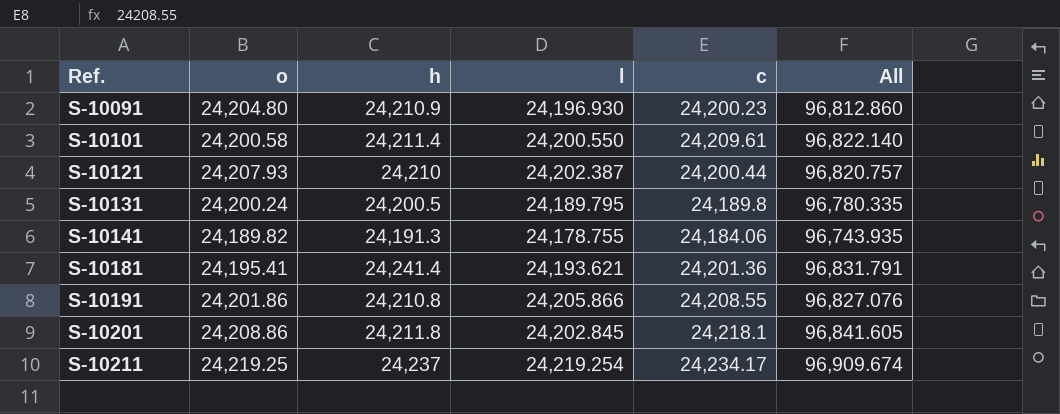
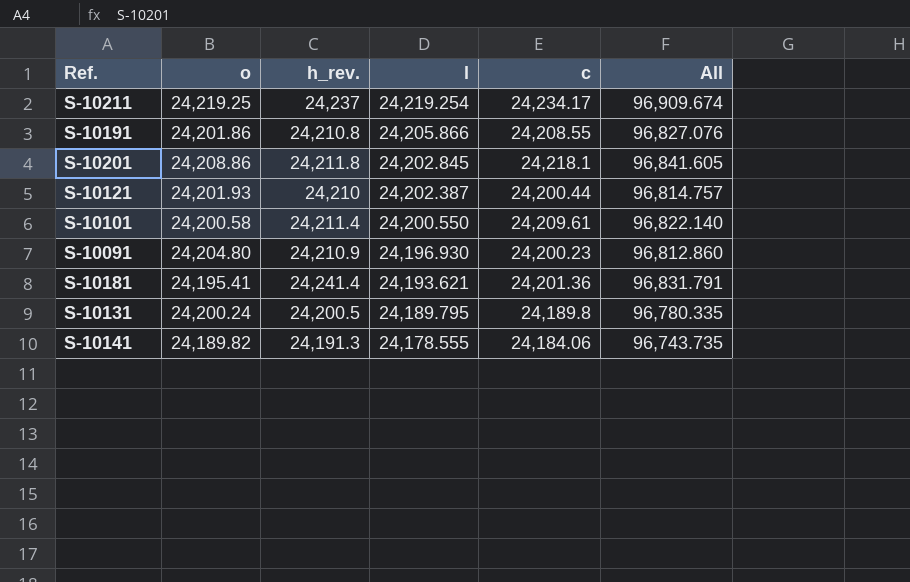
row order: Ref. ascending -> l descending
column name: h -> h_rev.
S-10121 | o: 24,207.93 -> 24,201.93
S-10121 | All: 96,820.757 -> 96,814.757
S-10141 | l: 24,178.755 -> 24,178.555
S-10141 | All: 96,743.935 -> 96,743.735

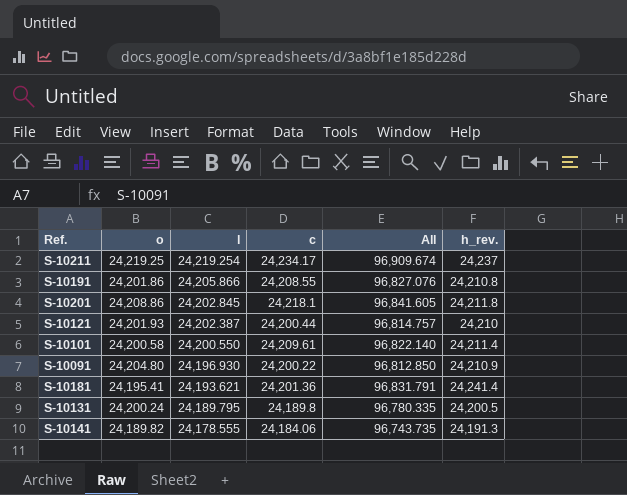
column h_rev. | position: 3 -> 6
S-10091 | c: 24,200.23 -> 24,200.22
S-10091 | All: 96,812.860 -> 96,812.850

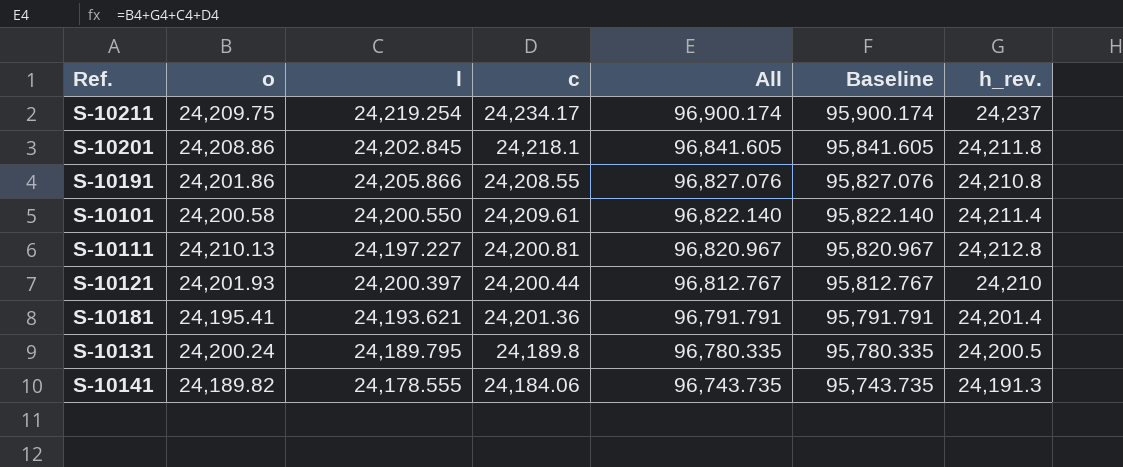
row order: l descending -> All descending
column Baseline | formula: none -> [All] - 1000
row S-10091: 24,204.80 | 24,196.930 | 24,200.22 | 96,812.850 | 24,210.9 -> none
S-10211 | o: 24,219.25 -> 24,209.75
S-10211 | All: 96,909.674 -> 96,900.174
row S-10111: none -> 24,210.13 | 24,197.227 | 24,200.81 | 96,820.967 | 95,820.967 | 24,212.8
S-10121 | l: 24,202.387 -> 24,200.397
S-10121 | All: 96,814.757 -> 96,812.767
S-10181 | All: 96,831.791 -> 96,791.791
S-10181 | h_rev.: 24,241.4 -> 24,201.4

